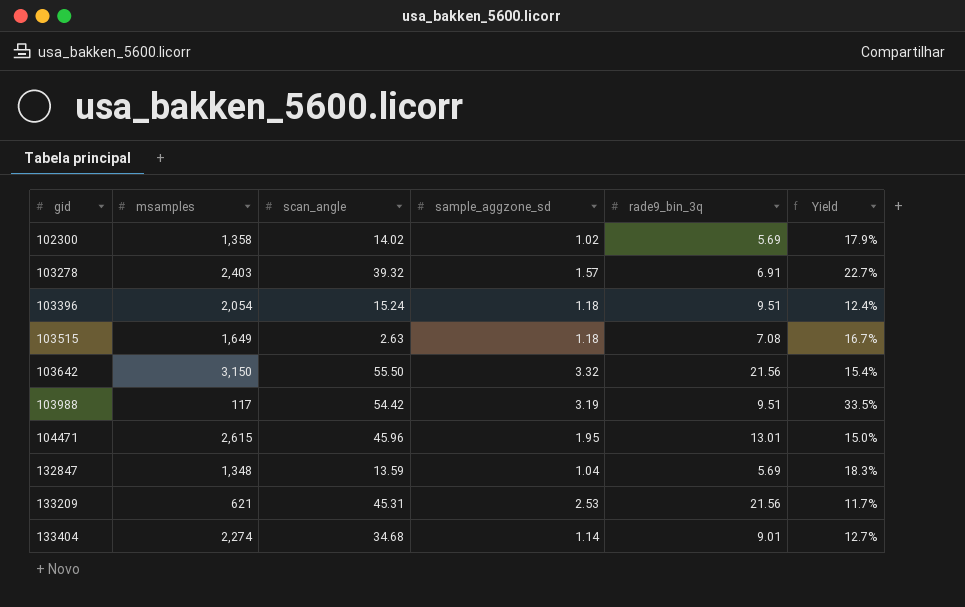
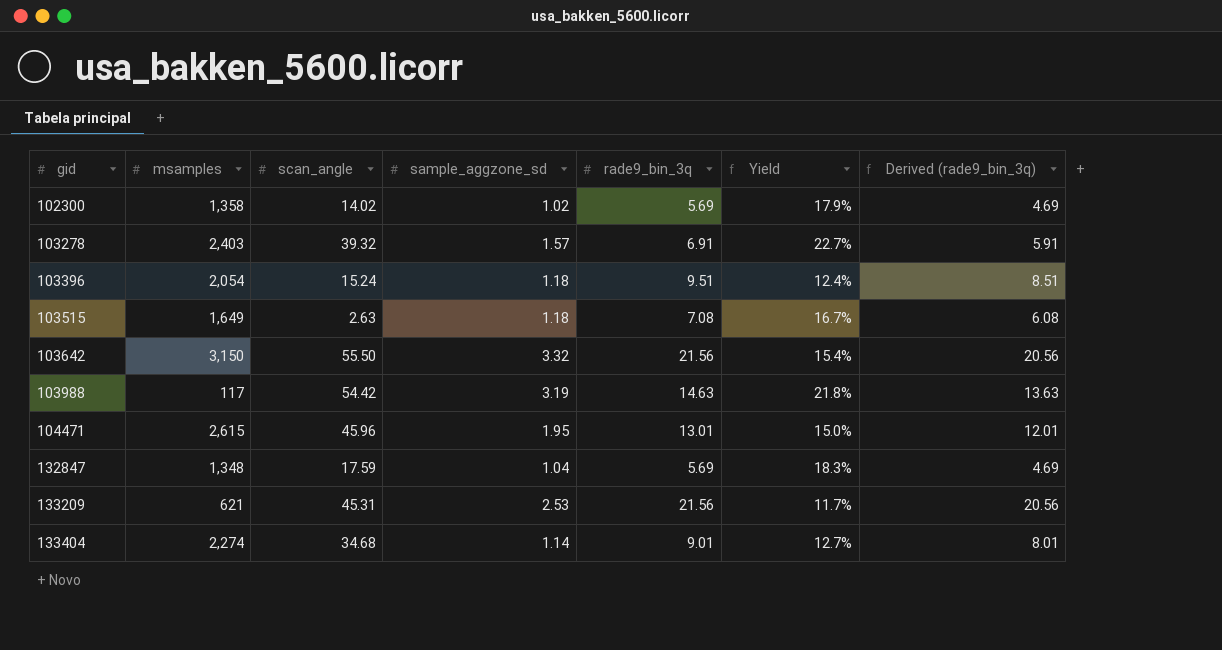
column Derived (rade9_bin_3q) | formula: none -> [rade9_bin_3q] - 1
103988 | rade9_bin_3q: 9.51 -> 14.63
103988 | Yield: 33.5% -> 21.8%
132847 | scan_angle: 13.59 -> 17.59

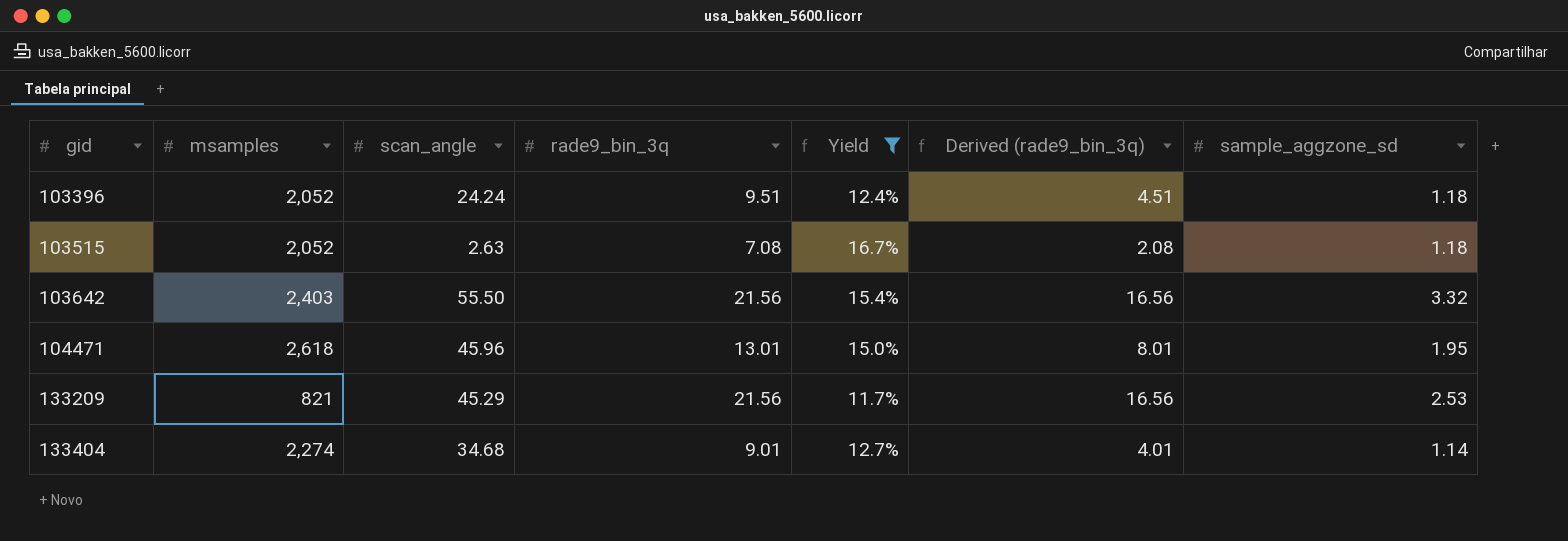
filter: none -> Yield <= 16.7%
column Derived (rade9_bin_3q) | formula: [rade9_bin_3q] - 1 -> [rade9_bin_3q] - 5
column sample_aggzone_sd | position: 4 -> 7
103396 | msamples: 2,054 -> 2,052
103396 | scan_angle: 15.24 -> 24.24
103515 | msamples: 1,649 -> 2,052
103642 | msamples: 3,150 -> 2,403
104471 | msamples: 2,615 -> 2,618
133209 | msamples: 621 -> 821
133209 | scan_angle: 45.31 -> 45.29

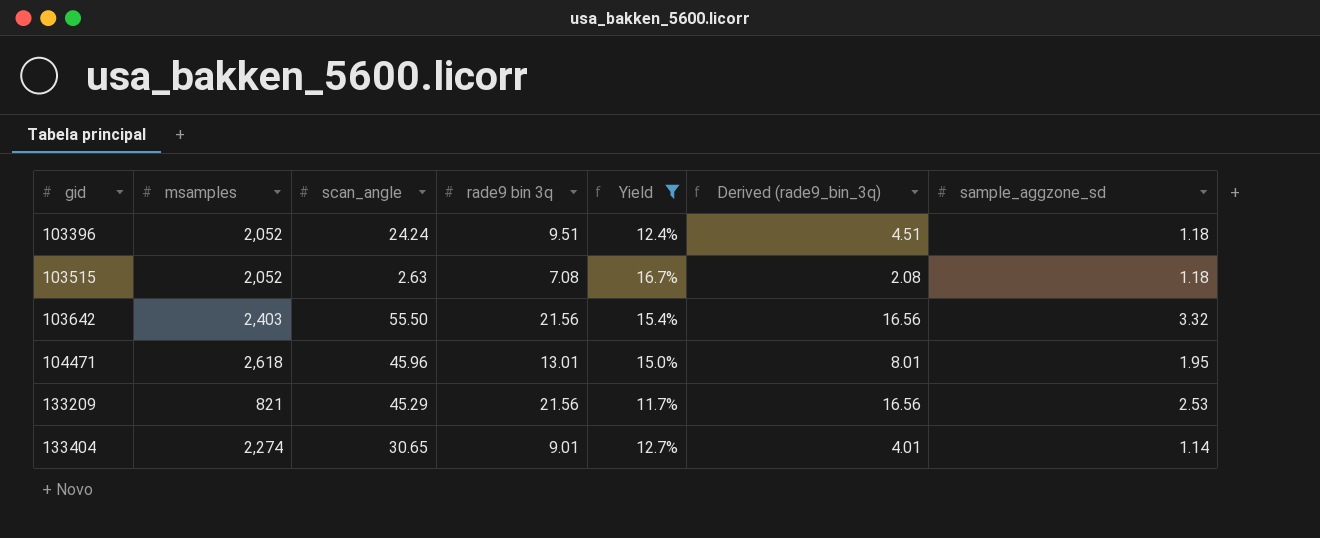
column name: rade9_bin_3q -> rade9 bin 3q
133404 | scan_angle: 34.68 -> 30.65

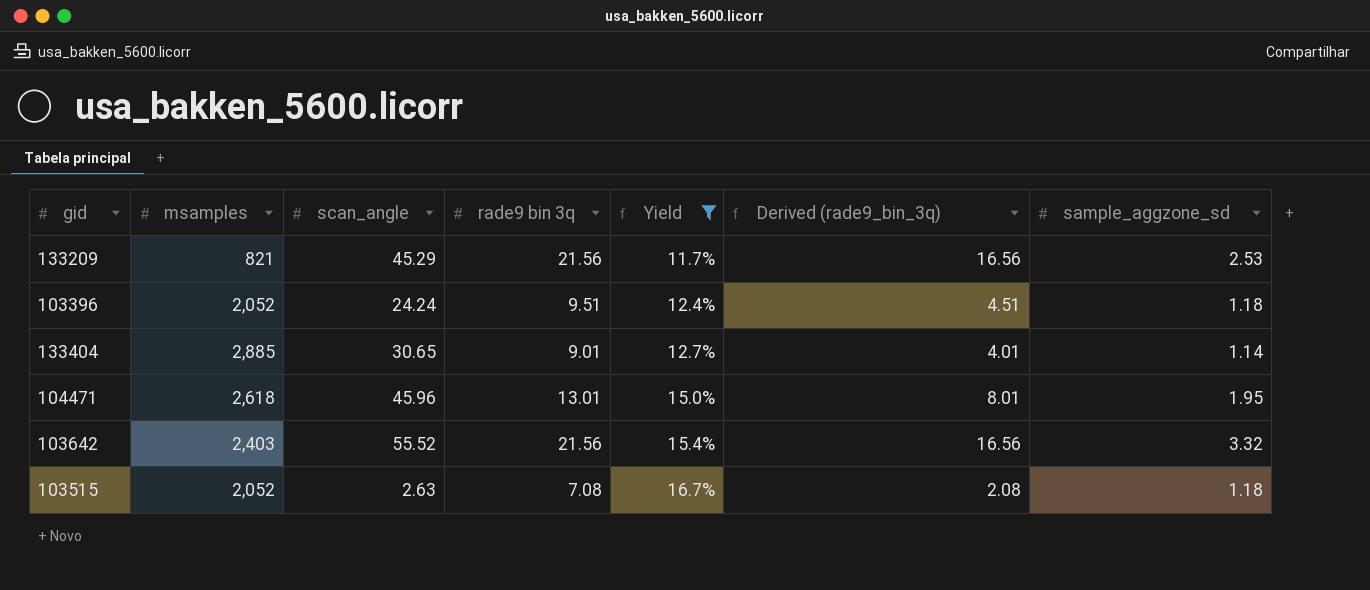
row order: gid ascending -> Yield ascending
133404 | msamples: 2,274 -> 2,885
103642 | scan_angle: 55.50 -> 55.52

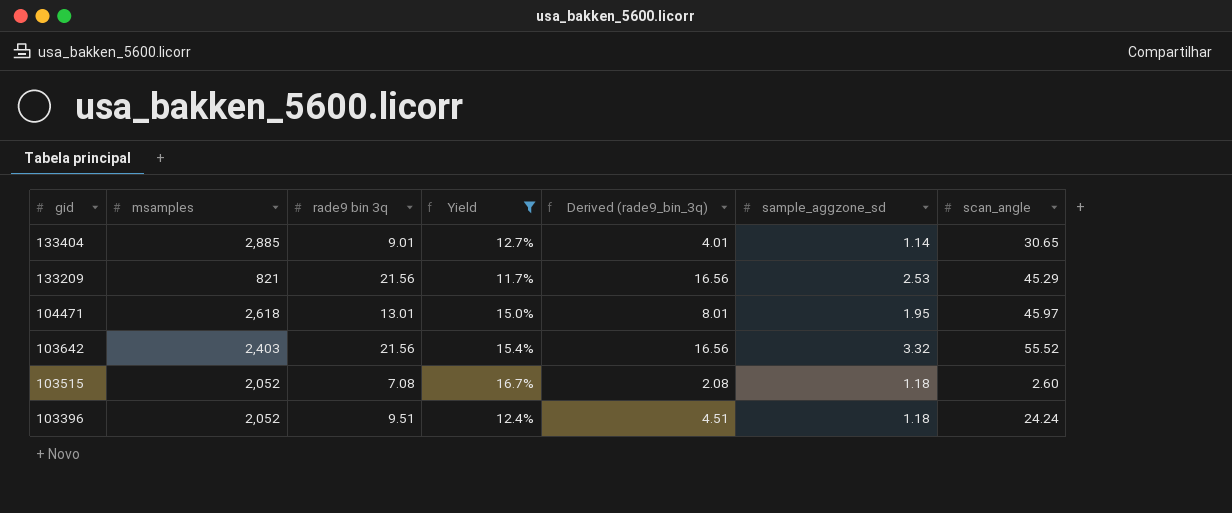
row order: Yield ascending -> gid descending
column scan_angle | position: 3 -> 7
104471 | scan_angle: 45.96 -> 45.97
103515 | scan_angle: 2.63 -> 2.60

